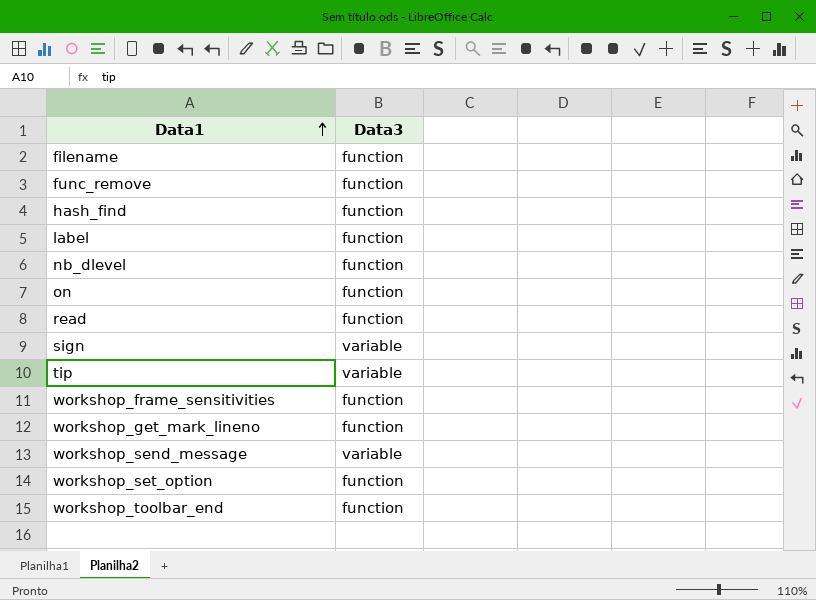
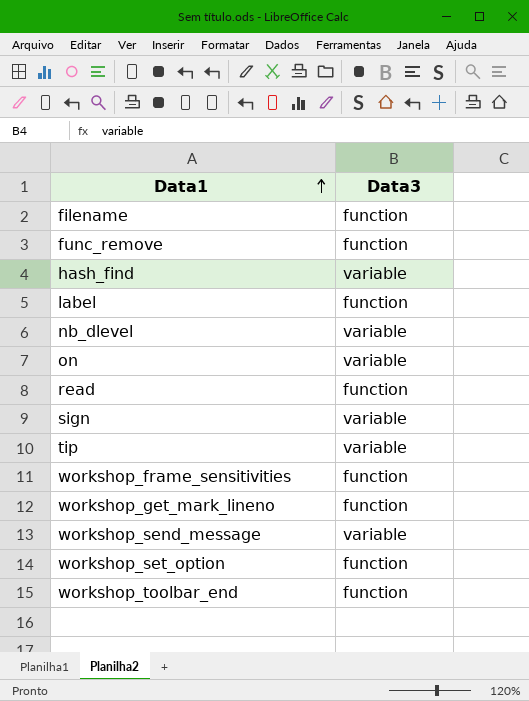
hash_find | Data3: function -> variable
nb_dlevel | Data3: function -> variable
on | Data3: function -> variable

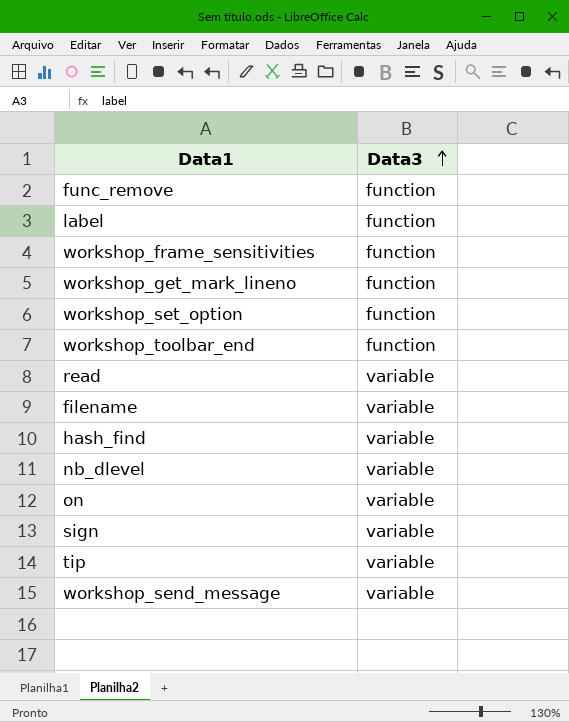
row order: Data1 ascending -> Data3 ascending
read | Data3: function -> variable
filename | Data3: function -> variable

